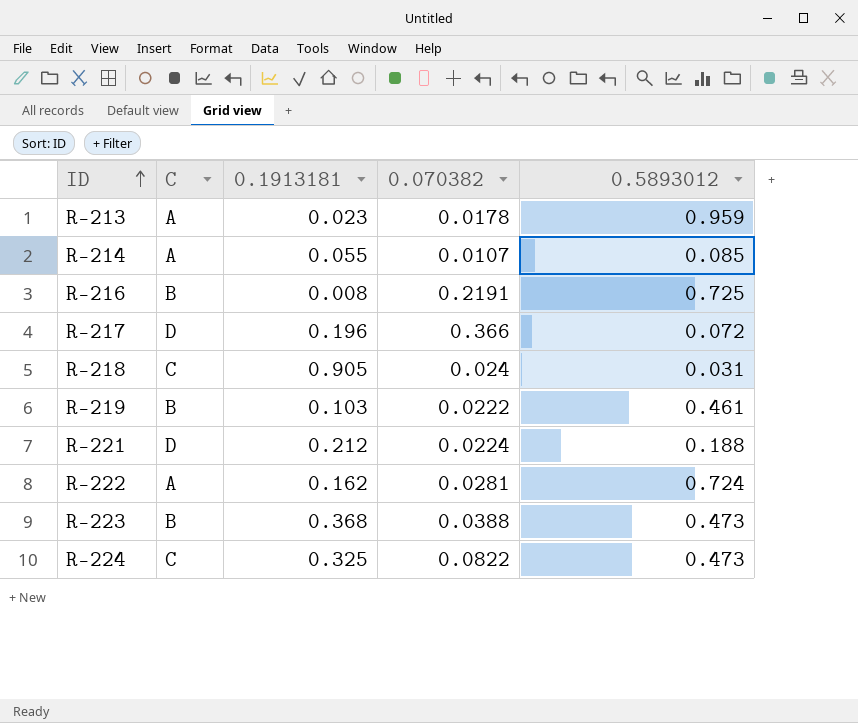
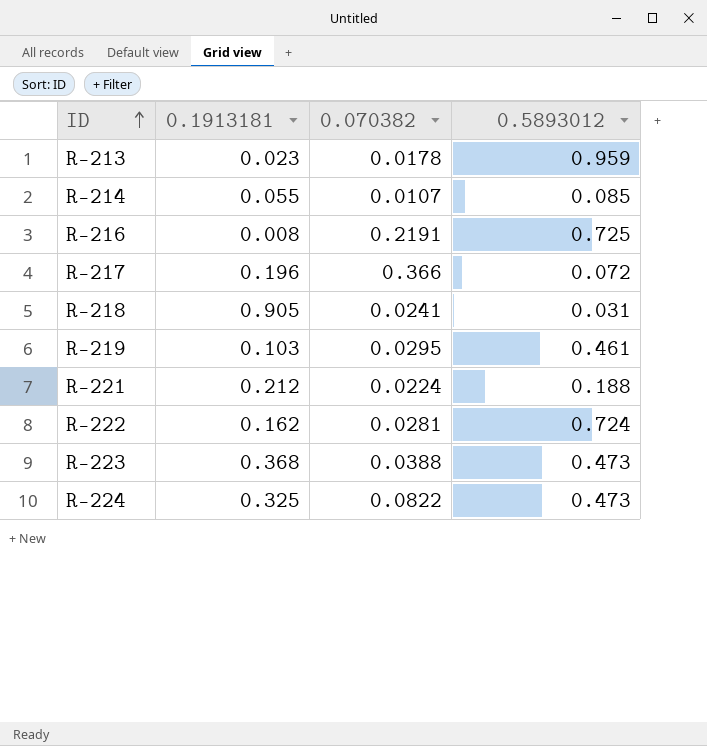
column C | position: 2 -> none
R-218 | 0.070382: 0.024 -> 0.0241
R-219 | 0.070382: 0.0222 -> 0.0295

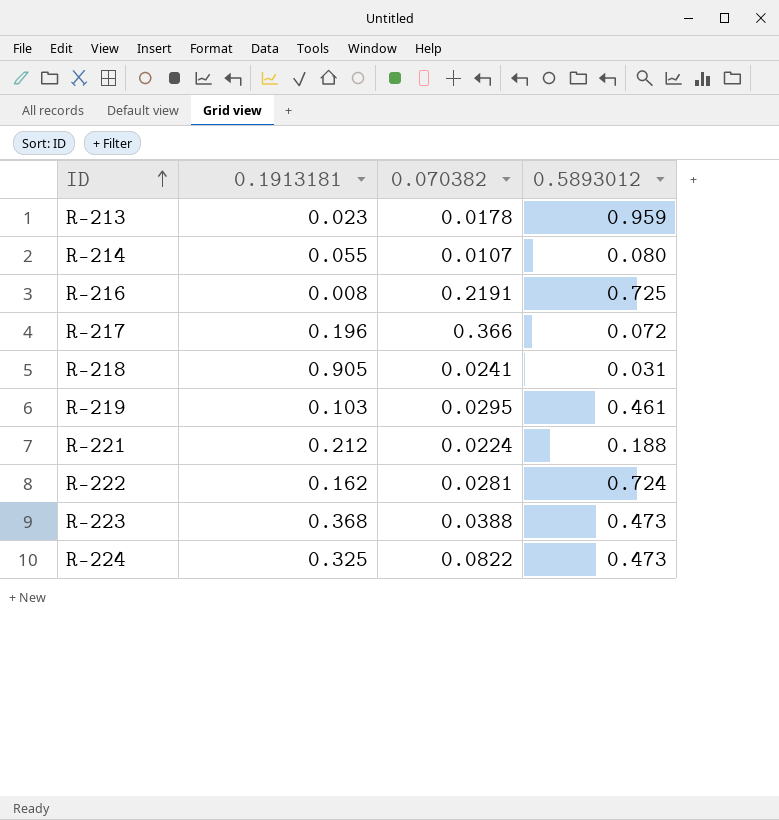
R-214 | 0.5893012: 0.085 -> 0.080

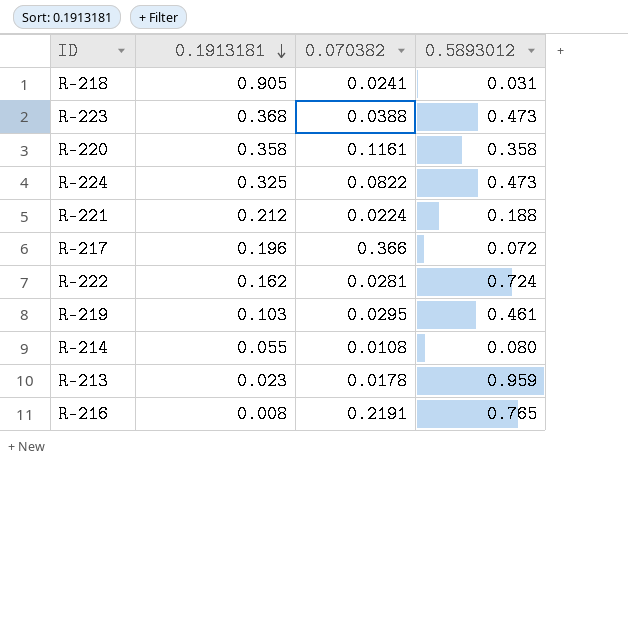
row order: ID ascending -> 0.1913181 descending
row R-220: none -> 0.358 | 0.1161 | 0.358
R-214 | 0.070382: 0.0107 -> 0.0108
R-216 | 0.5893012: 0.725 -> 0.765

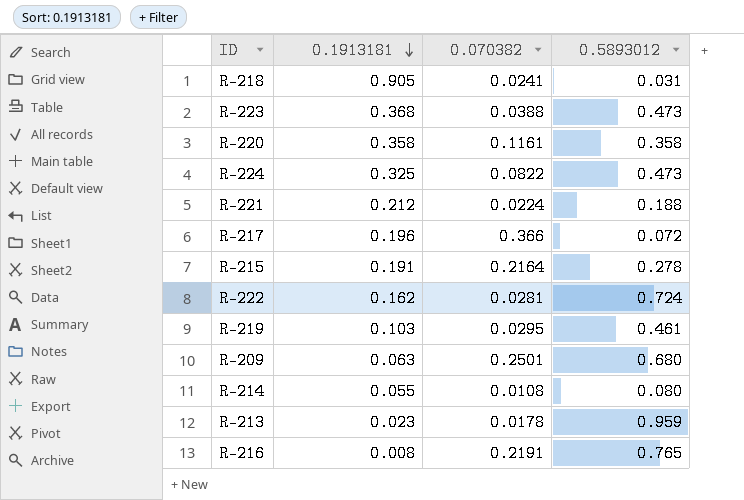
row R-215: none -> 0.191 | 0.2164 | 0.278
row R-209: none -> 0.063 | 0.2501 | 0.680

